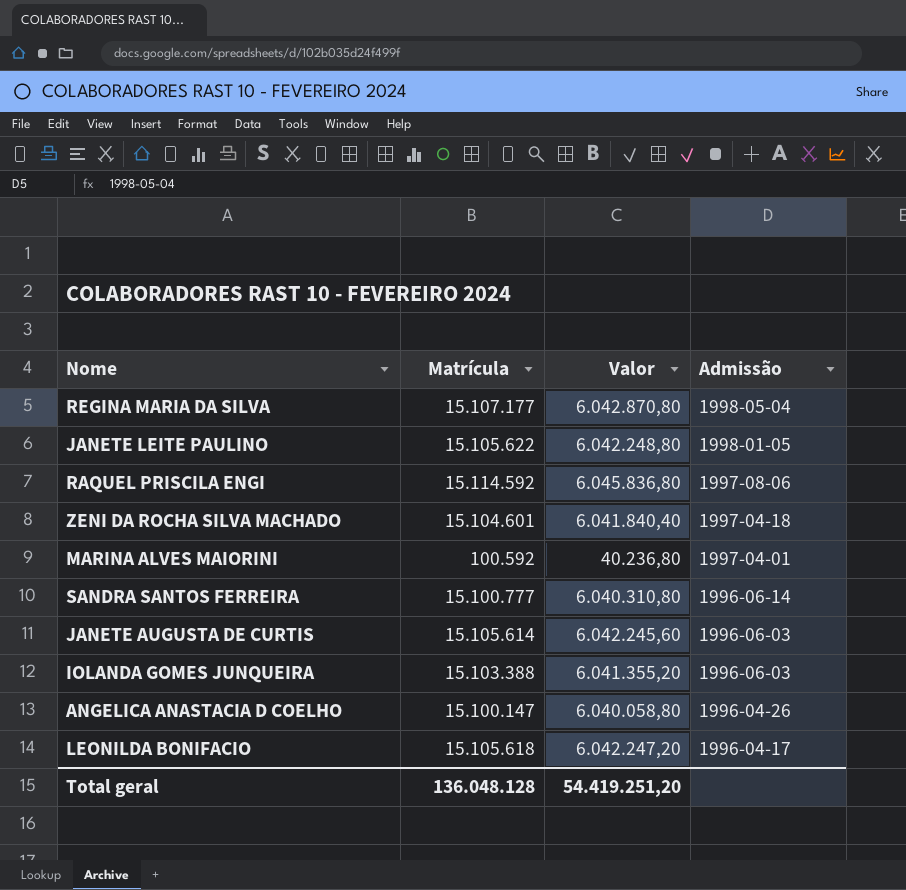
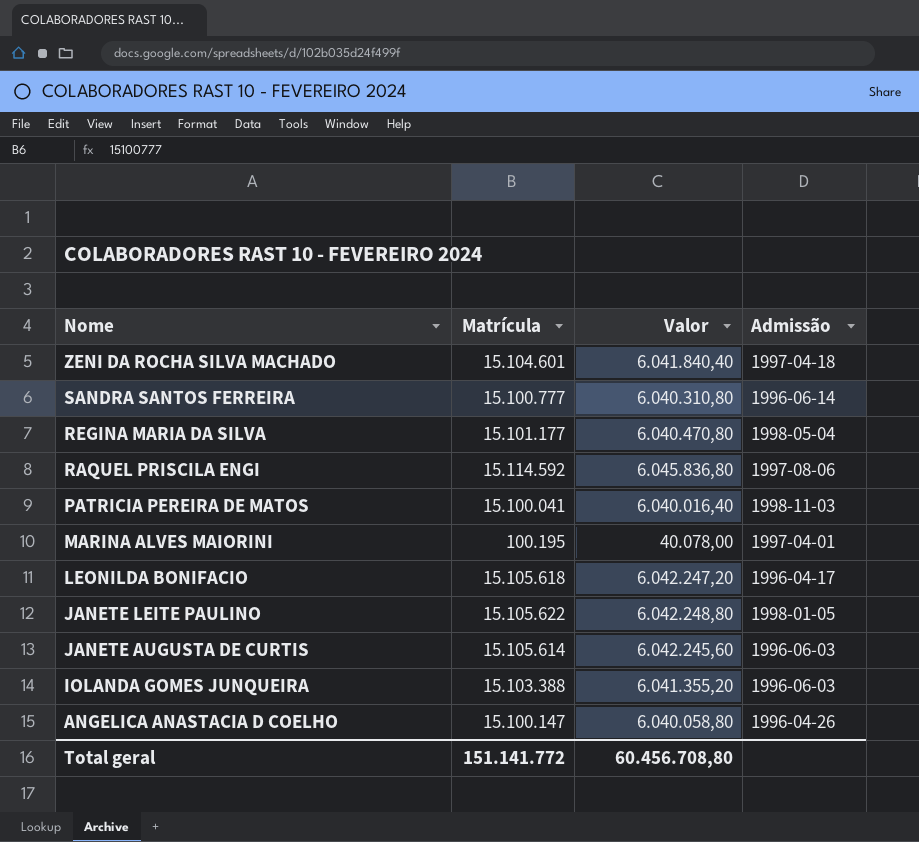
row order: Admissão descending -> Nome descending
REGINA MARIA DA SILVA | Matrícula: 15.107.177 -> 15.101.177
REGINA MARIA DA SILVA | Valor: 6.042.870,80 -> 6.040.470,80
row PATRICIA PEREIRA DE MATOS: none -> 15.100.041 | 6.040.016,40 | 1998-11-03
MARINA ALVES MAIORINI | Matrícula: 100.592 -> 100.195
MARINA ALVES MAIORINI | Valor: 40.236,80 -> 40.078,00
Total geral | Matrícula: 136.048.128 -> 151.141.772
Total geral | Valor: 54.419.251,20 -> 60.456.708,80

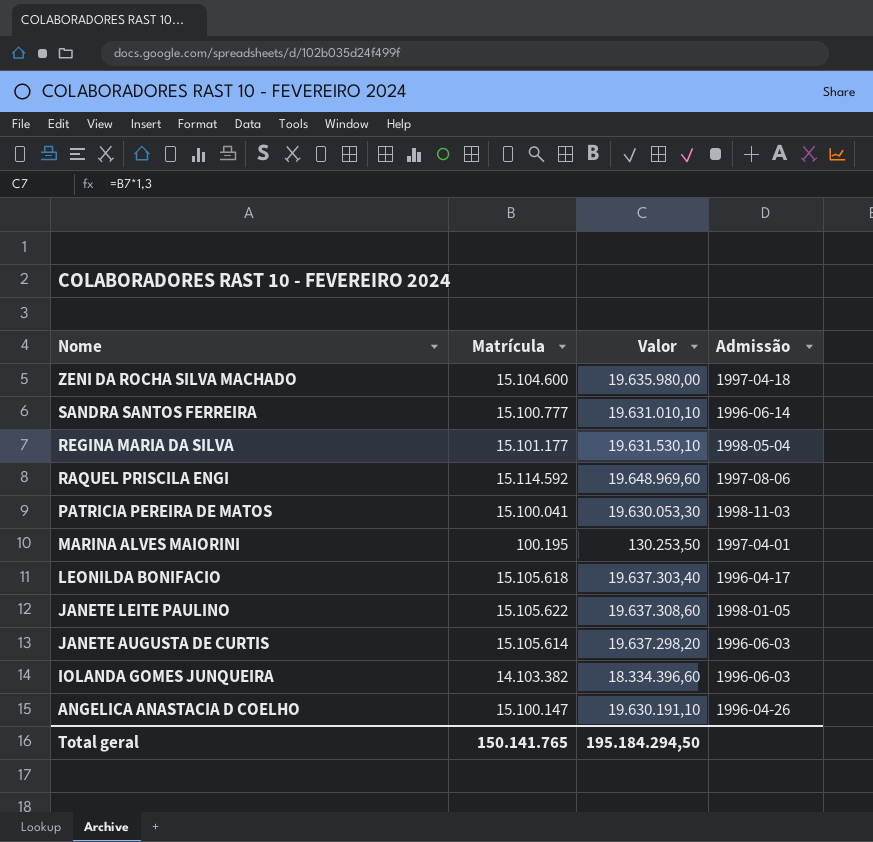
column Valor | formula: [Matrícula] * 0,4 -> [Matrícula] * 1,3
ZENI DA ROCHA SILVA MACHADO | Matrícula: 15.104.601 -> 15.104.600
IOLANDA GOMES JUNQUEIRA | Matrícula: 15.103.388 -> 14.103.382
Total geral | Matrícula: 151.141.772 -> 150.141.765
Total geral | Valor: 60.456.708,80 -> 195.184.294,50

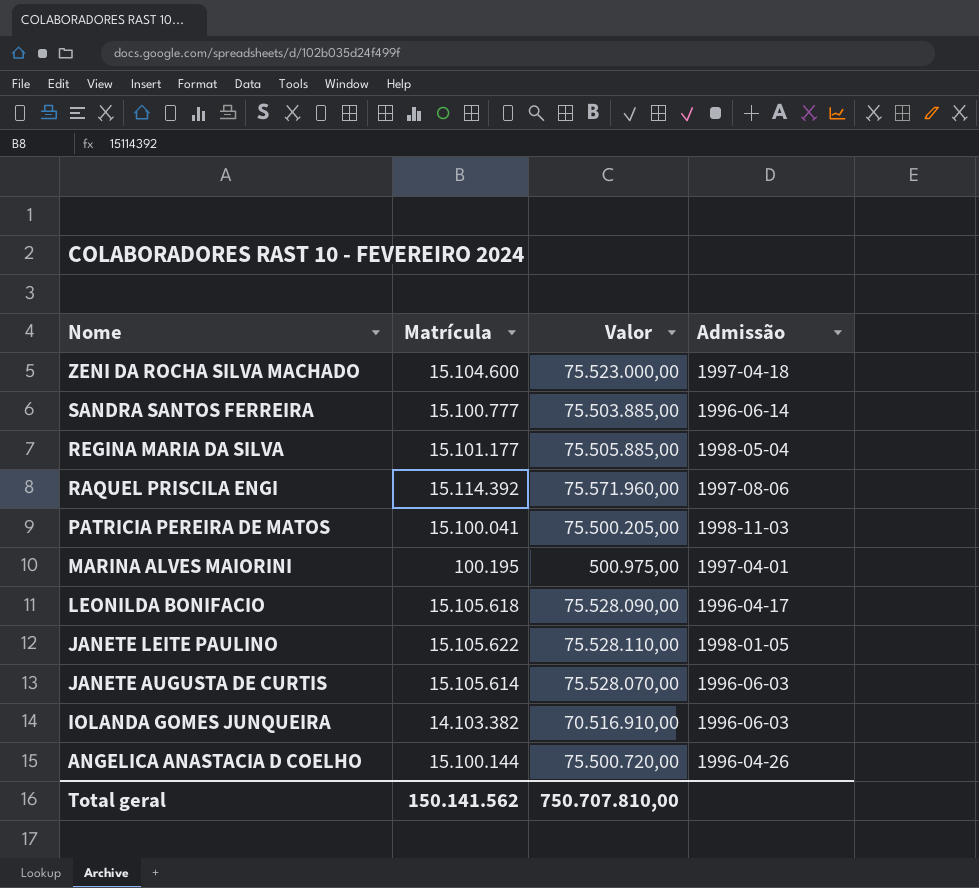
column Valor | formula: [Matrícula] * 1,3 -> [Matrícula] * 5
RAQUEL PRISCILA ENGI | Matrícula: 15.114.592 -> 15.114.392
ANGELICA ANASTACIA D COELHO | Matrícula: 15.100.147 -> 15.100.144
Total geral | Matrícula: 150.141.765 -> 150.141.562
Total geral | Valor: 195.184.294,50 -> 750.707.810,00

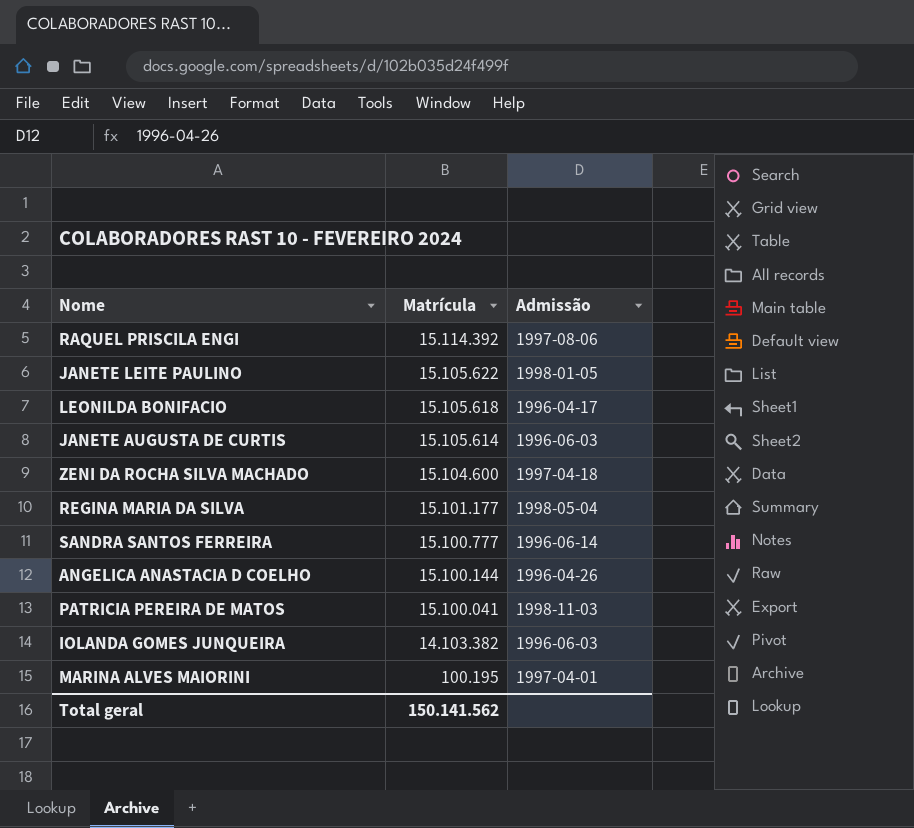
row order: Nome descending -> Matrícula descending
column Valor | formula: [Matrícula] * 5 -> none

